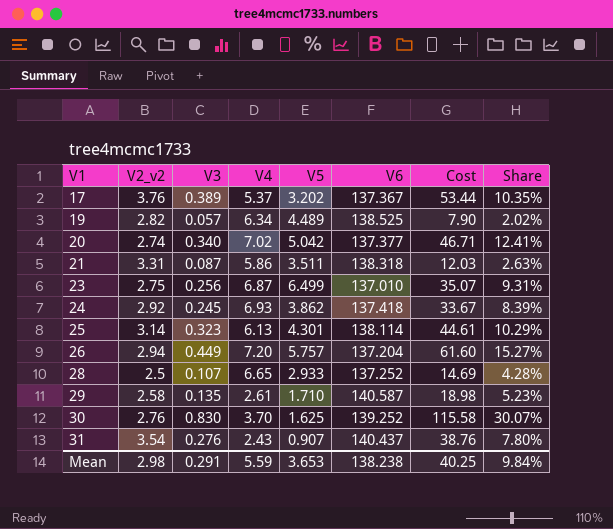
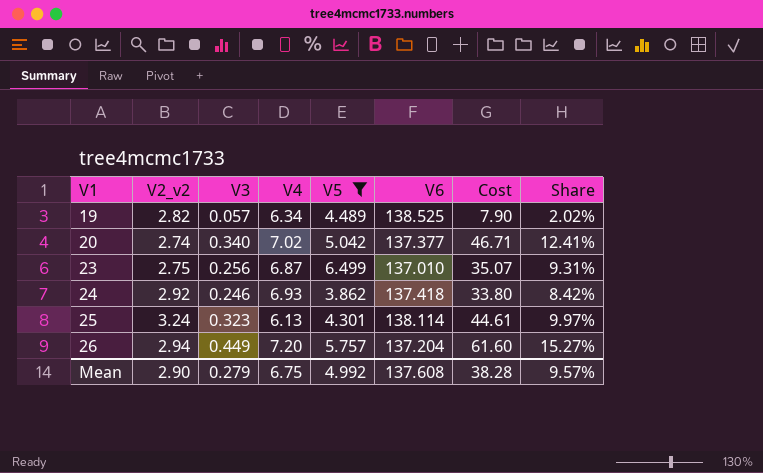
filter: none -> V5 >= 3.862
24 | V3: 0.245 -> 0.246
24 | Cost: 33.67 -> 33.80
24 | Share: 8.39% -> 8.42%
25 | V2_v2: 3.14 -> 3.24
25 | Share: 10.29% -> 9.97%
Mean | V2_v2: 2.98 -> 2.90
Mean | V3: 0.291 -> 0.279
Mean | V4: 5.59 -> 6.75
Mean | V5: 3.653 -> 4.992
Mean | V6: 138.238 -> 137.608
Mean | Cost: 40.25 -> 38.28
Mean | Share: 9.84% -> 9.57%

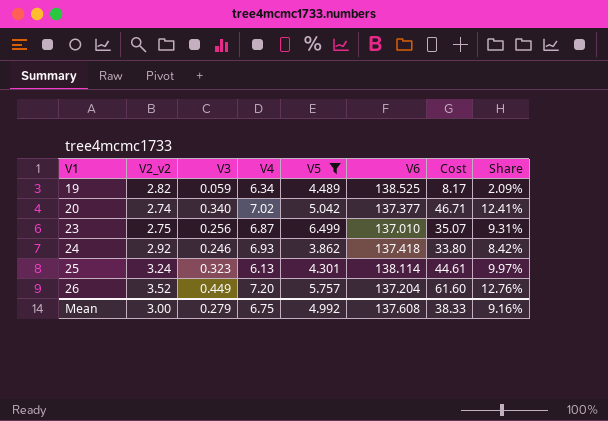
19 | V3: 0.057 -> 0.059
19 | Cost: 7.90 -> 8.17
19 | Share: 2.02% -> 2.09%
26 | V2_v2: 2.94 -> 3.52
26 | Share: 15.27% -> 12.76%
Mean | V2_v2: 2.90 -> 3.00
Mean | Cost: 38.28 -> 38.33
Mean | Share: 9.57% -> 9.16%

